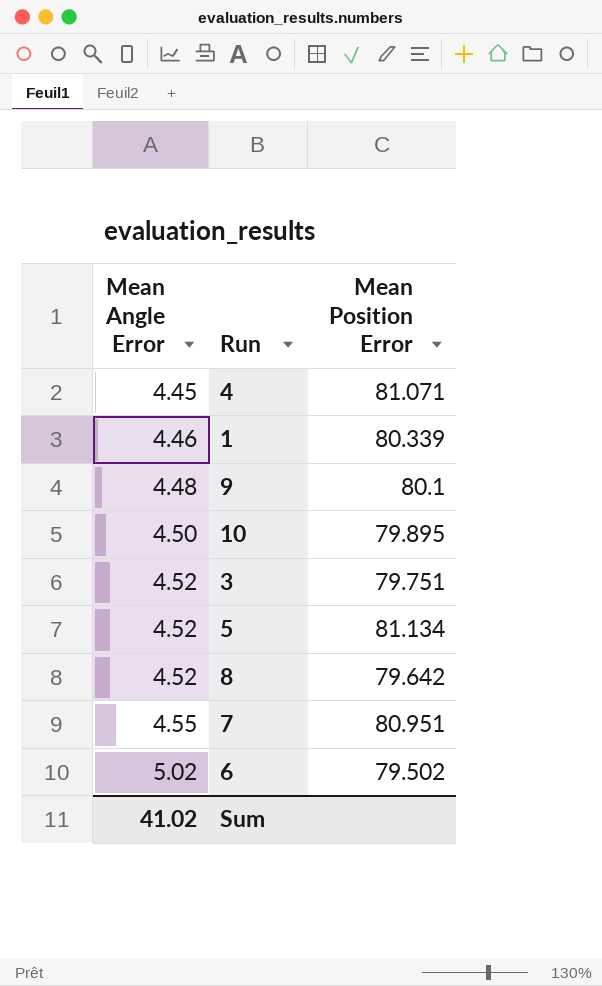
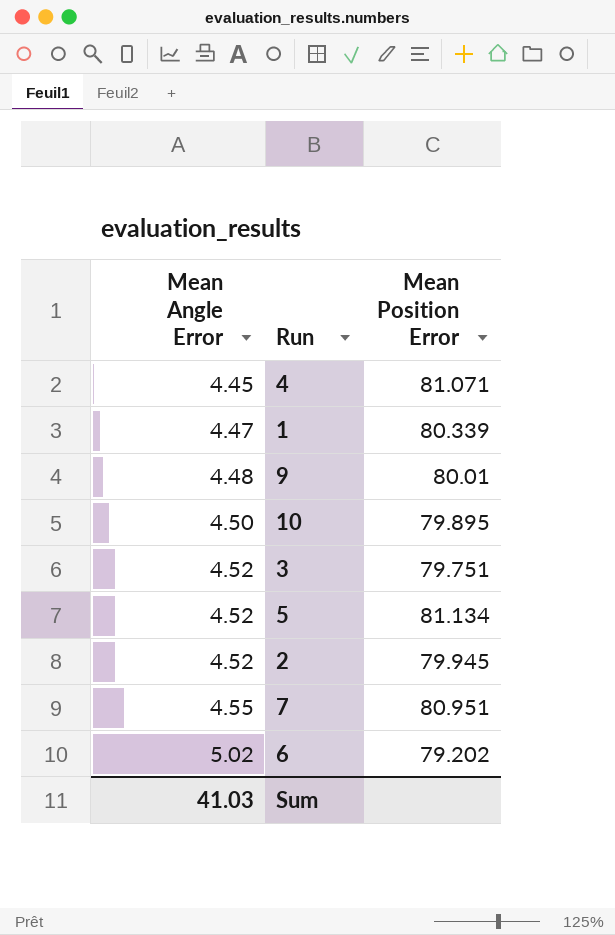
row 8: 4.52 | 79.642 -> none
1 | Mean Angle Error: 4.46 -> 4.47
9 | Mean Position Error: 80.1 -> 80.01
row 2: none -> 4.52 | 79.945
6 | Mean Position Error: 79.502 -> 79.202
Sum | Mean Angle Error: 41.02 -> 41.03

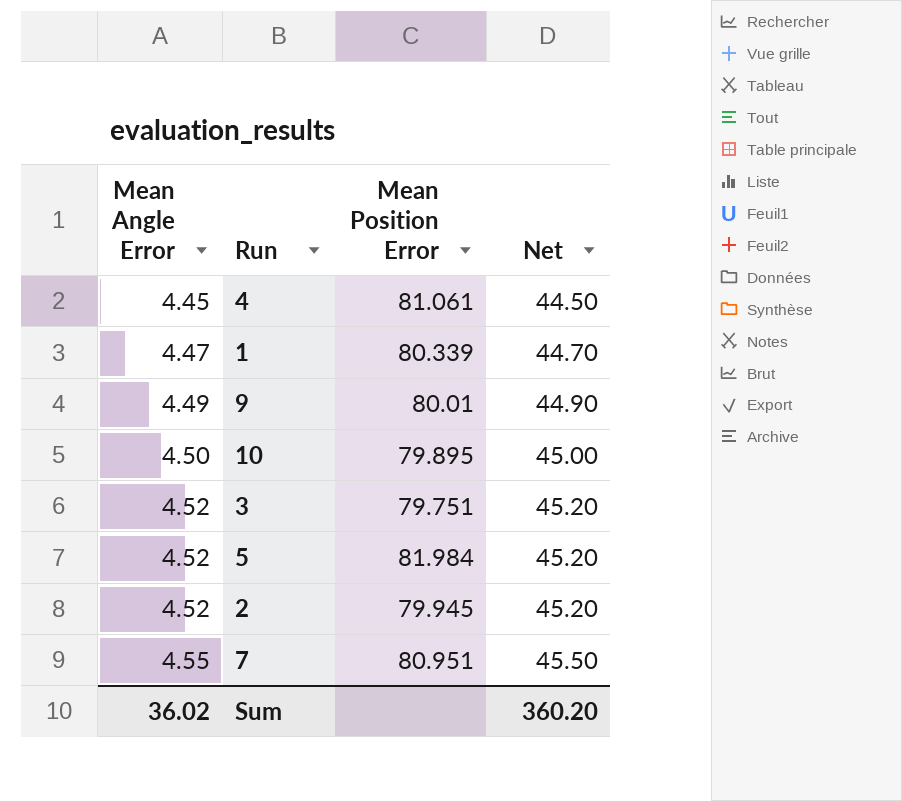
column Net | formula: none -> [Mean Angle Error] * 10
row 6: 5.02 | 79.202 -> none
4 | Mean Position Error: 81.071 -> 81.061
9 | Mean Angle Error: 4.48 -> 4.49
5 | Mean Position Error: 81.134 -> 81.984
Sum | Mean Angle Error: 41.03 -> 36.02

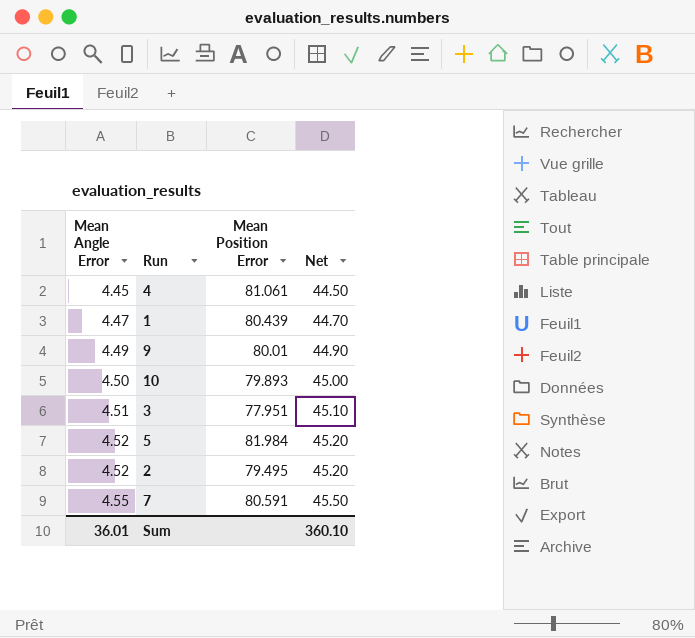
1 | Mean Position Error: 80.339 -> 80.439
10 | Mean Position Error: 79.895 -> 79.893
3 | Mean Angle Error: 4.52 -> 4.51
3 | Mean Position Error: 79.751 -> 77.951
3 | Net: 45.20 -> 45.10
2 | Mean Position Error: 79.945 -> 79.495
7 | Mean Position Error: 80.951 -> 80.591
Sum | Mean Angle Error: 36.02 -> 36.01
Sum | Net: 360.20 -> 360.10

